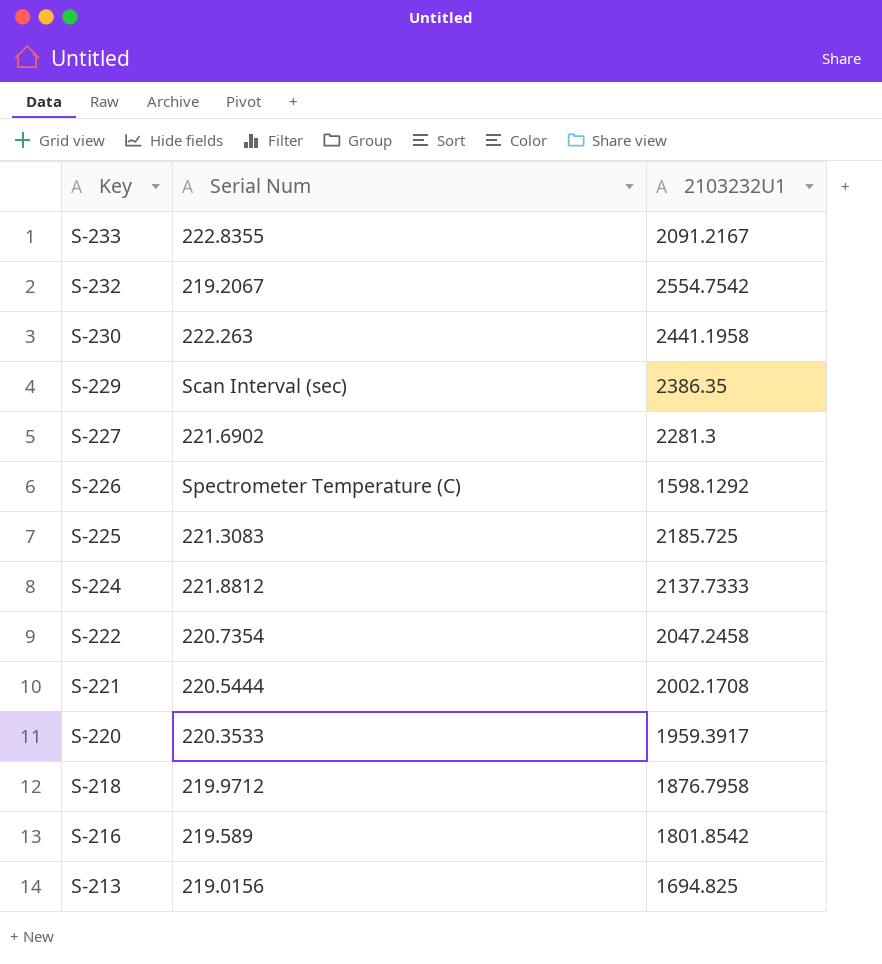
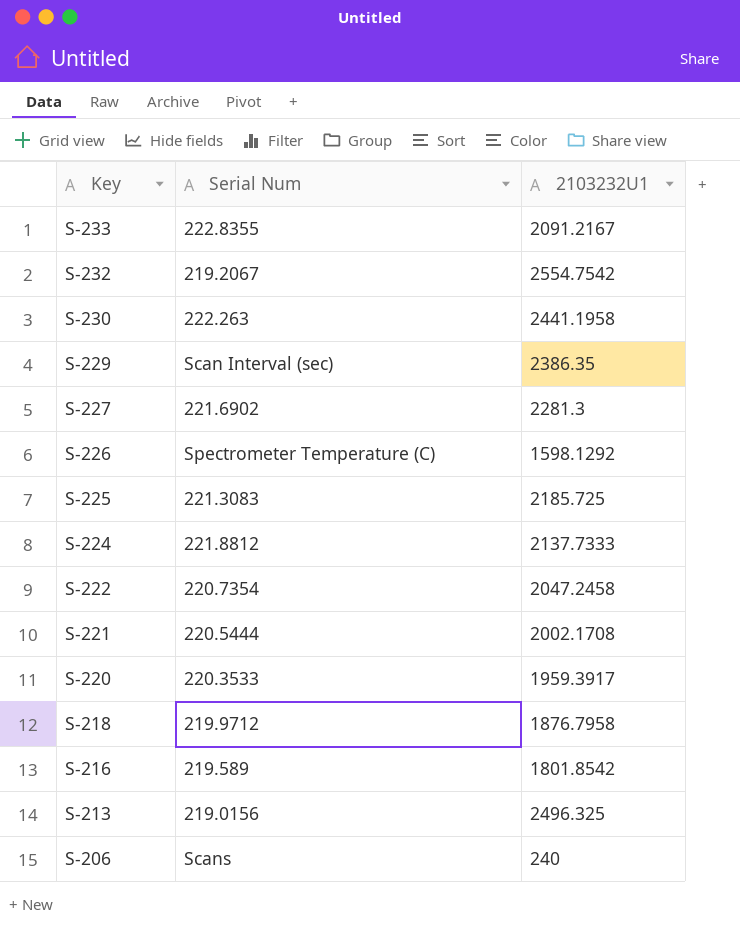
S-213 | 2103232U1: 1694.825 -> 2496.325
row S-206: none -> Scans | 240

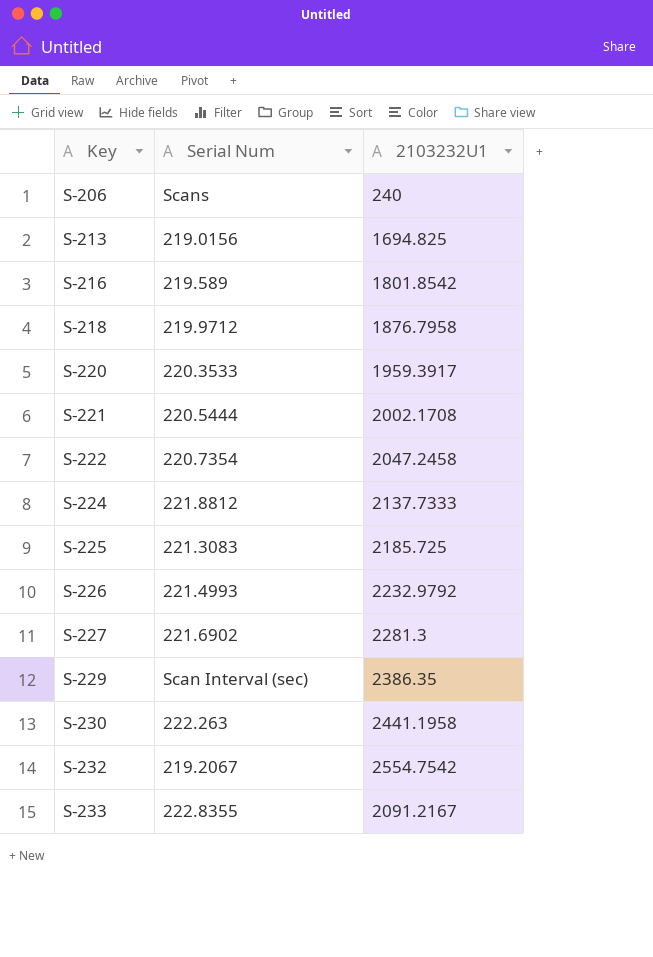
row order: Key descending -> Key ascending
S-213 | 2103232U1: 2496.325 -> 1694.825
S-226 | Serial Num: Spectrometer Temperature (C) -> 221.4993
S-226 | 2103232U1: 1598.1292 -> 2232.9792

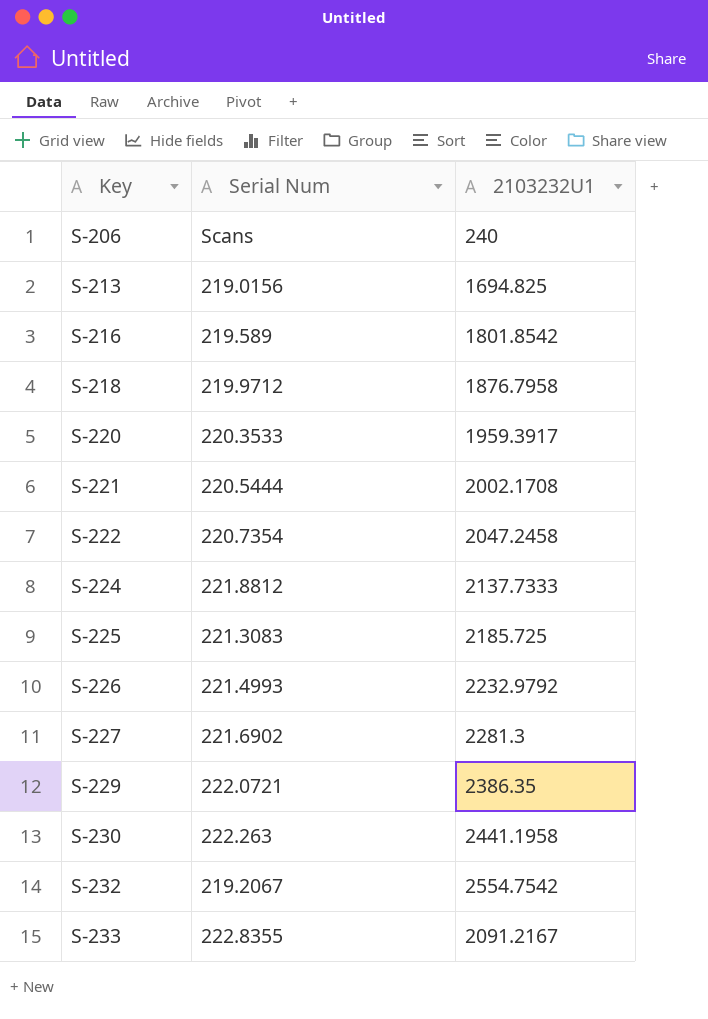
S-229 | Serial Num: Scan Interval (sec) -> 222.0721

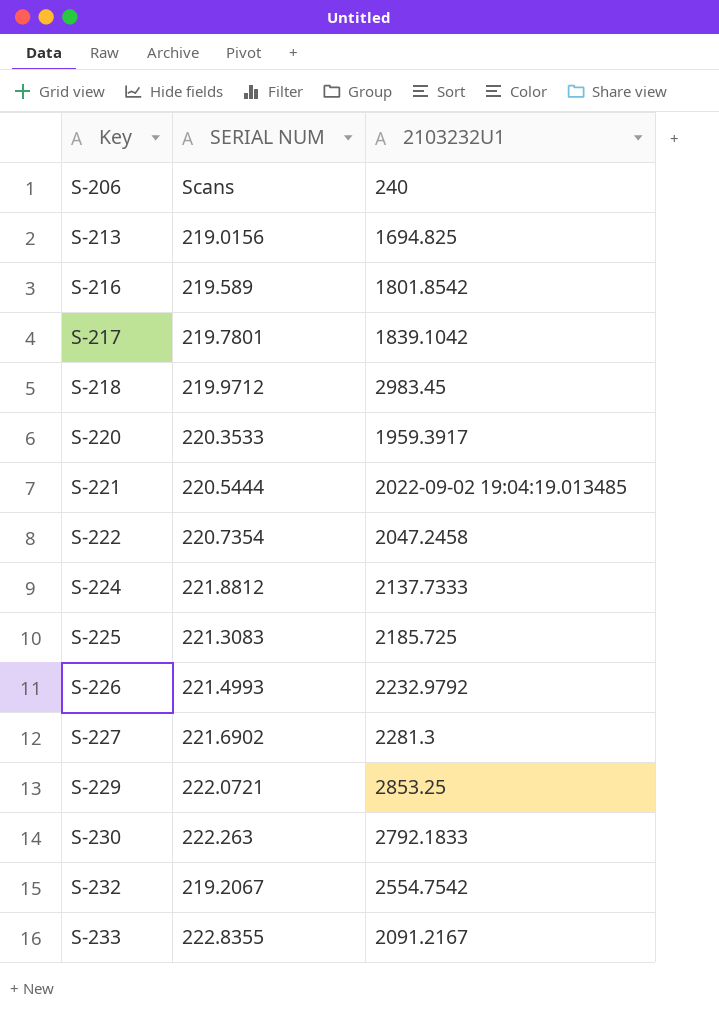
column name: Serial Num -> SERIAL NUM
row S-217: none -> 219.7801 | 1839.1042
S-218 | 2103232U1: 1876.7958 -> 2983.45
S-221 | 2103232U1: 2002.1708 -> 2022-09-02 19:04:19.013485
S-229 | 2103232U1: 2386.35 -> 2853.25
S-230 | 2103232U1: 2441.1958 -> 2792.1833

